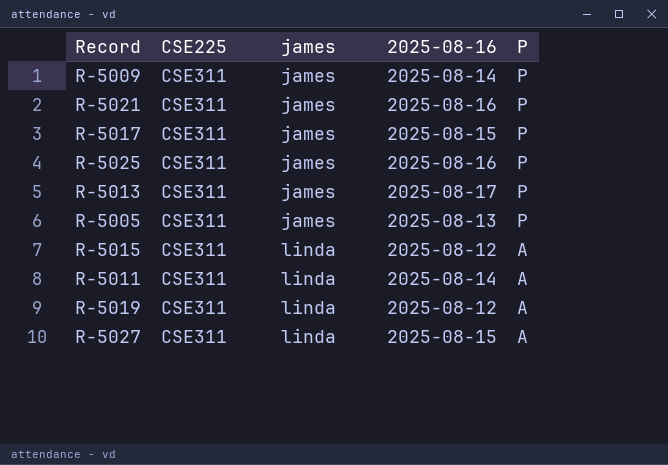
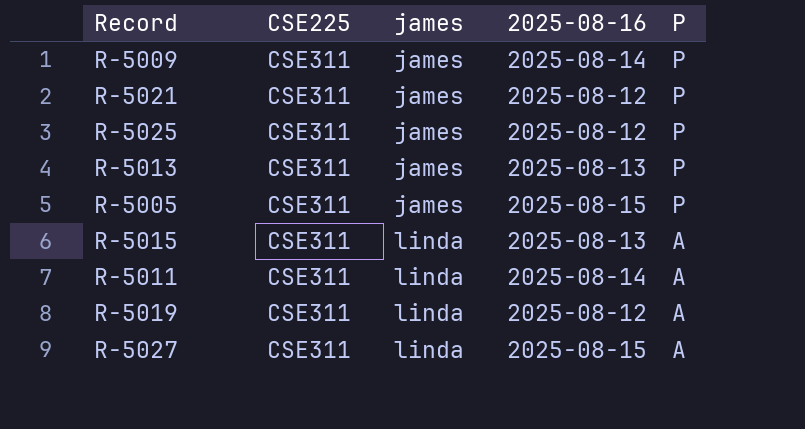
row R-5017: CSE311 | james | 2025-08-15 | P -> none
R-5021 | 2025-08-16: 2025-08-16 -> 2025-08-12
R-5025 | 2025-08-16: 2025-08-16 -> 2025-08-12
R-5013 | 2025-08-16: 2025-08-17 -> 2025-08-13
R-5005 | 2025-08-16: 2025-08-13 -> 2025-08-15
R-5015 | 2025-08-16: 2025-08-12 -> 2025-08-13

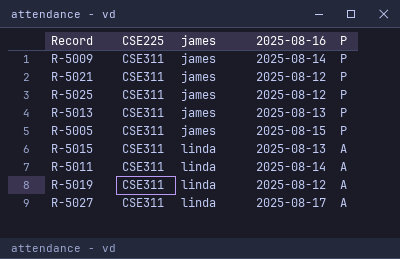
R-5027 | 2025-08-16: 2025-08-15 -> 2025-08-17

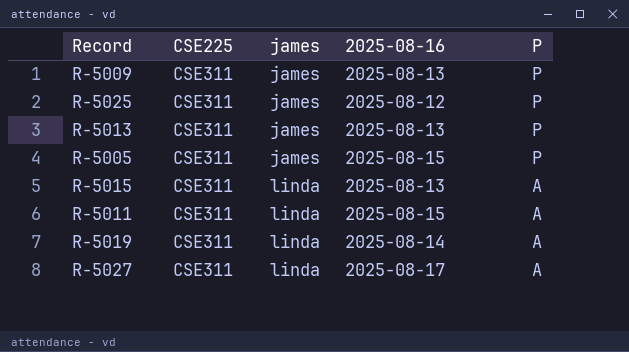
row R-5021: CSE311 | james | 2025-08-12 | P -> none
R-5009 | 2025-08-16: 2025-08-14 -> 2025-08-13
R-5011 | 2025-08-16: 2025-08-14 -> 2025-08-15
R-5019 | 2025-08-16: 2025-08-12 -> 2025-08-14

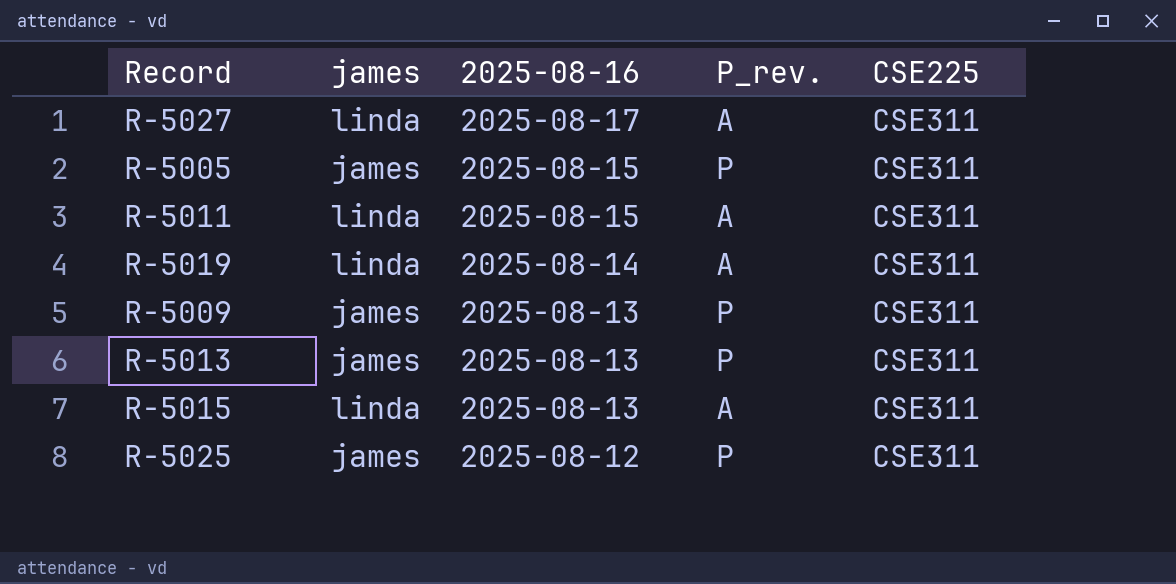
row order: james ascending -> 2025-08-16 descending
column name: P -> P_rev.
column CSE225 | position: 2 -> 5

